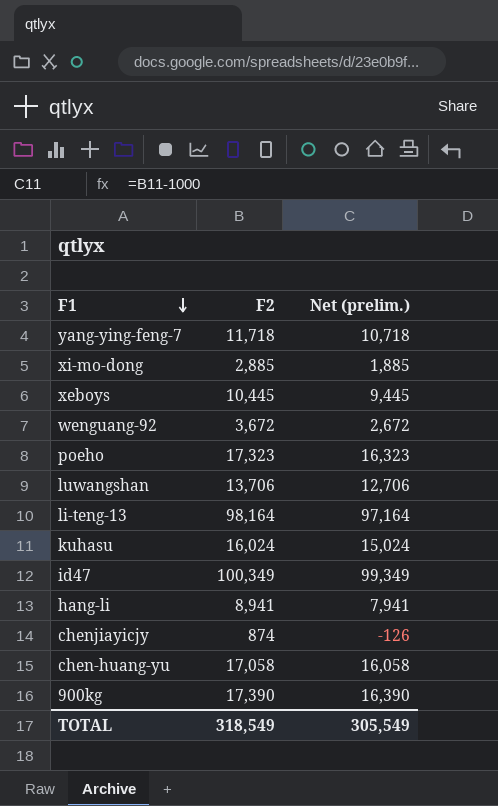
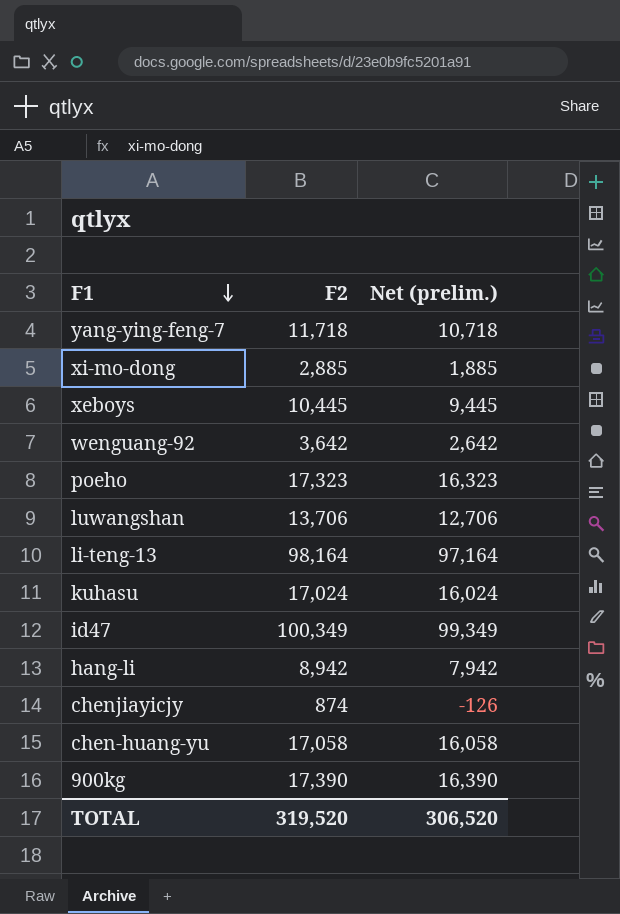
wenguang-92 | F2: 3,672 -> 3,642
wenguang-92 | Net (prelim.): 2,672 -> 2,642
kuhasu | F2: 16,024 -> 17,024
kuhasu | Net (prelim.): 15,024 -> 16,024
hang-li | F2: 8,941 -> 8,942
hang-li | Net (prelim.): 7,941 -> 7,942
TOTAL | F2: 318,549 -> 319,520
TOTAL | Net (prelim.): 305,549 -> 306,520

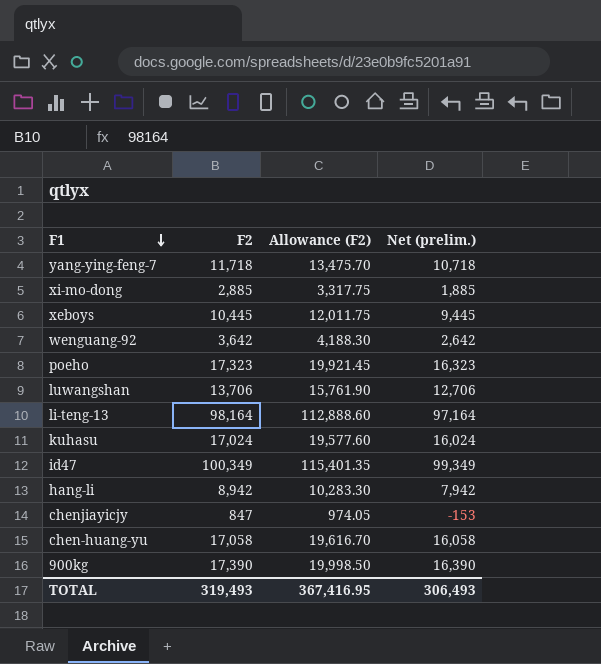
column Allowance (F2) | formula: none -> [F2] * 1.15
chenjiayicjy | F2: 874 -> 847
chenjiayicjy | Net (prelim.): -126 -> -153
TOTAL | F2: 319,520 -> 319,493
TOTAL | Net (prelim.): 306,520 -> 306,493

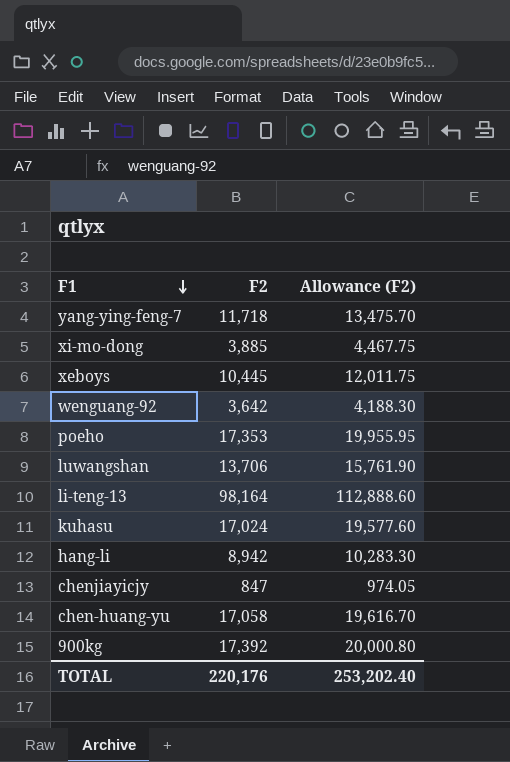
column Net (prelim.) | formula: [F2] - 1000 -> none
row id47: 100,349 | 115,401.35 | 99,349 -> none
xi-mo-dong | F2: 2,885 -> 3,885
xi-mo-dong | Allowance (F2): 3,317.75 -> 4,467.75
poeho | F2: 17,323 -> 17,353
poeho | Allowance (F2): 19,921.45 -> 19,955.95
900kg | F2: 17,390 -> 17,392
900kg | Allowance (F2): 19,998.50 -> 20,000.80
TOTAL | F2: 319,493 -> 220,176
TOTAL | Allowance (F2): 367,416.95 -> 253,202.40

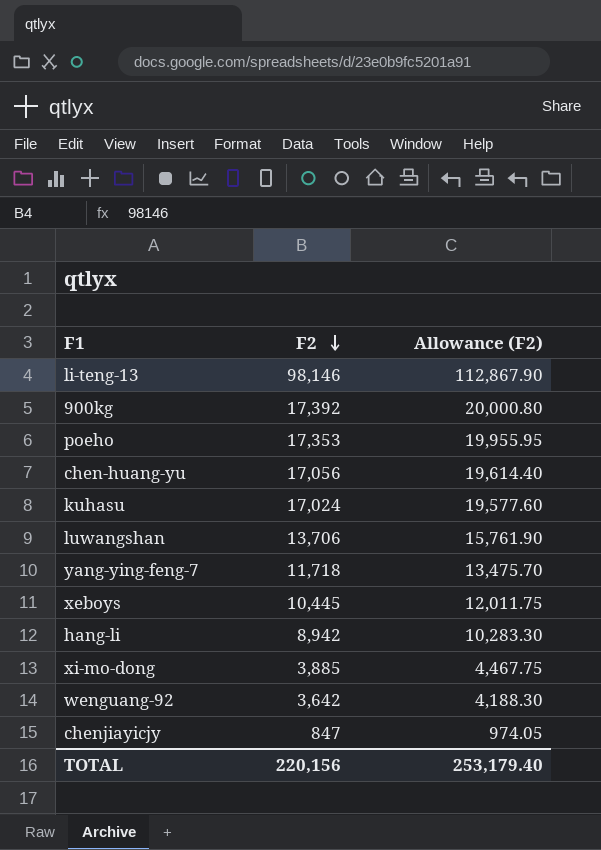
row order: F1 descending -> F2 descending
li-teng-13 | F2: 98,164 -> 98,146
li-teng-13 | Allowance (F2): 112,888.60 -> 112,867.90
chen-huang-yu | F2: 17,058 -> 17,056
chen-huang-yu | Allowance (F2): 19,616.70 -> 19,614.40
TOTAL | F2: 220,176 -> 220,156
TOTAL | Allowance (F2): 253,202.40 -> 253,179.40

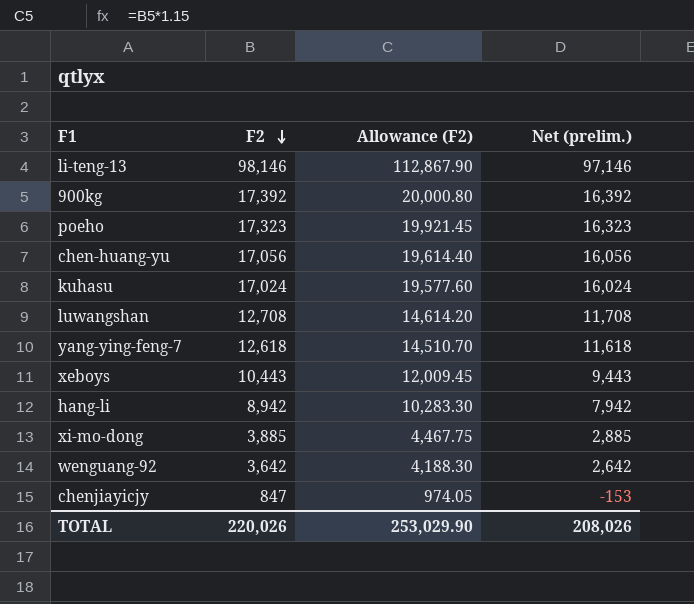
column Net (prelim.) | formula: none -> [F2] - 1000
poeho | F2: 17,353 -> 17,323
poeho | Allowance (F2): 19,955.95 -> 19,921.45
luwangshan | F2: 13,706 -> 12,708
luwangshan | Allowance (F2): 15,761.90 -> 14,614.20
yang-ying-feng-7 | F2: 11,718 -> 12,618
yang-ying-feng-7 | Allowance (F2): 13,475.70 -> 14,510.70
xeboys | F2: 10,445 -> 10,443
xeboys | Allowance (F2): 12,011.75 -> 12,009.45
TOTAL | F2: 220,156 -> 220,026
TOTAL | Allowance (F2): 253,179.40 -> 253,029.90

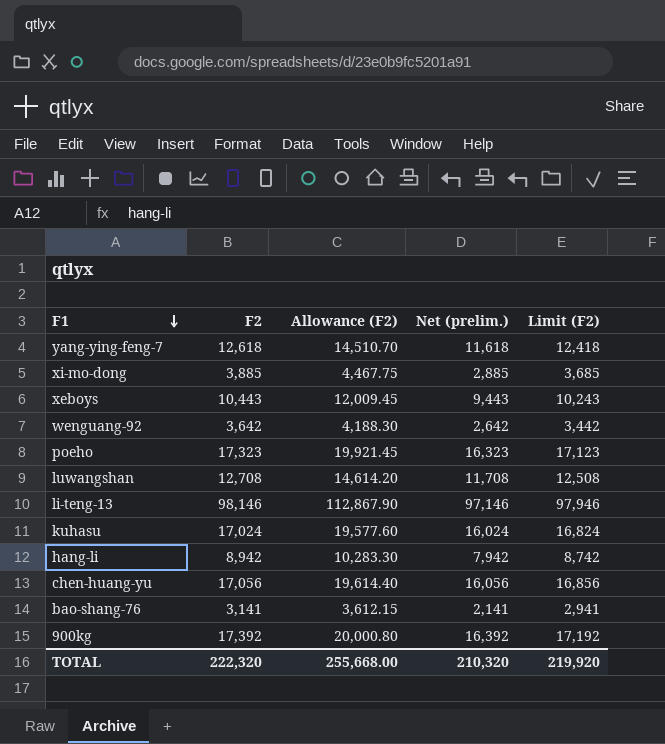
row order: F2 descending -> F1 descending
column Limit (F2) | formula: none -> [F2] - 200
row chenjiayicjy: 847 | 974.05 | -153 -> none
row bao-shang-76: none -> 3,141 | 3,612.15 | 2,141 | 2,941
TOTAL | F2: 220,026 -> 222,320
TOTAL | Allowance (F2): 253,029.90 -> 255,668.00
TOTAL | Net (prelim.): 208,026 -> 210,320

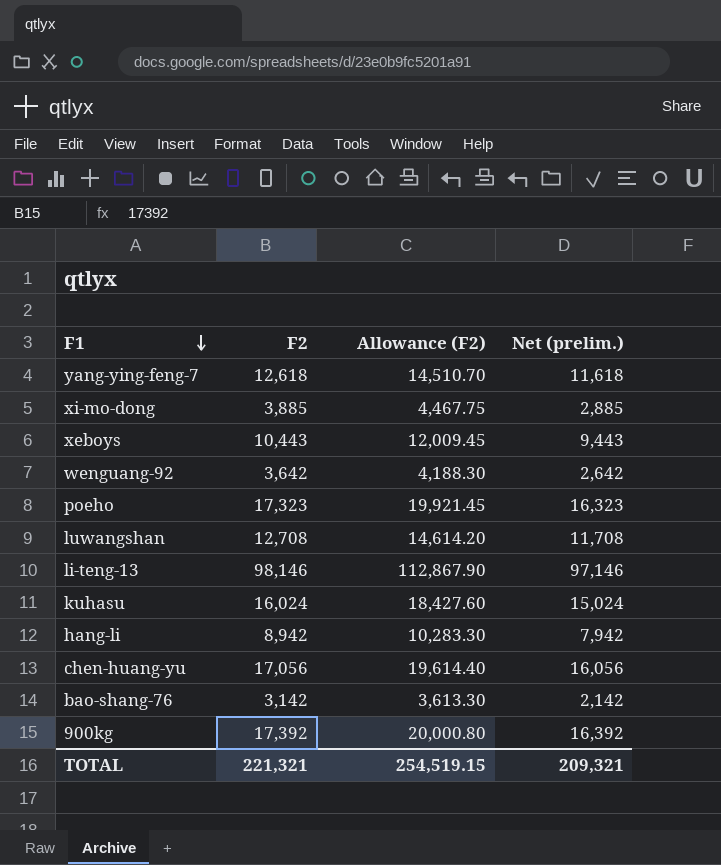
column Limit (F2) | formula: [F2] - 200 -> none
kuhasu | F2: 17,024 -> 16,024
kuhasu | Allowance (F2): 19,577.60 -> 18,427.60
kuhasu | Net (prelim.): 16,024 -> 15,024
bao-shang-76 | F2: 3,141 -> 3,142
bao-shang-76 | Allowance (F2): 3,612.15 -> 3,613.30
bao-shang-76 | Net (prelim.): 2,141 -> 2,142
TOTAL | F2: 222,320 -> 221,321
TOTAL | Allowance (F2): 255,668.00 -> 254,519.15
TOTAL | Net (prelim.): 210,320 -> 209,321

